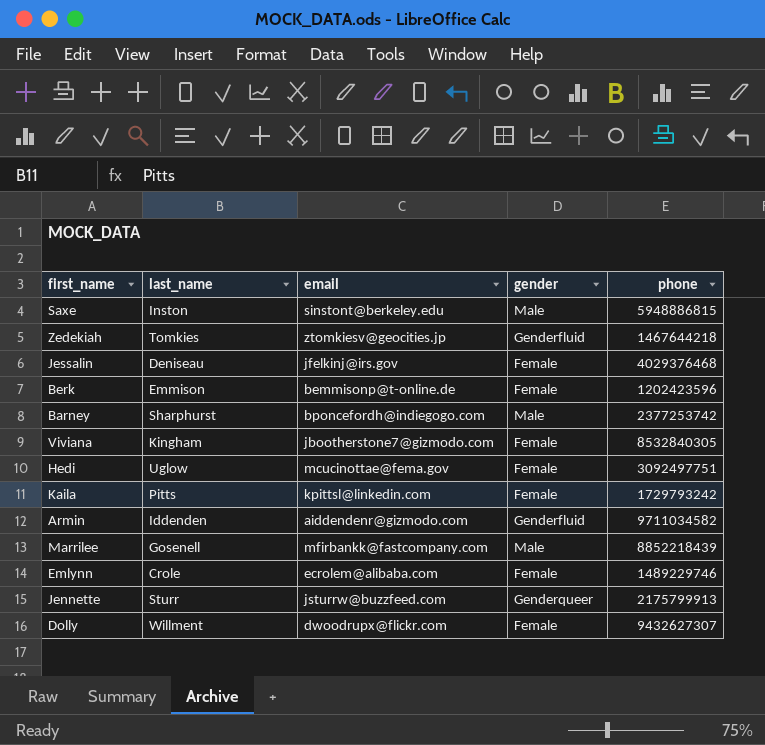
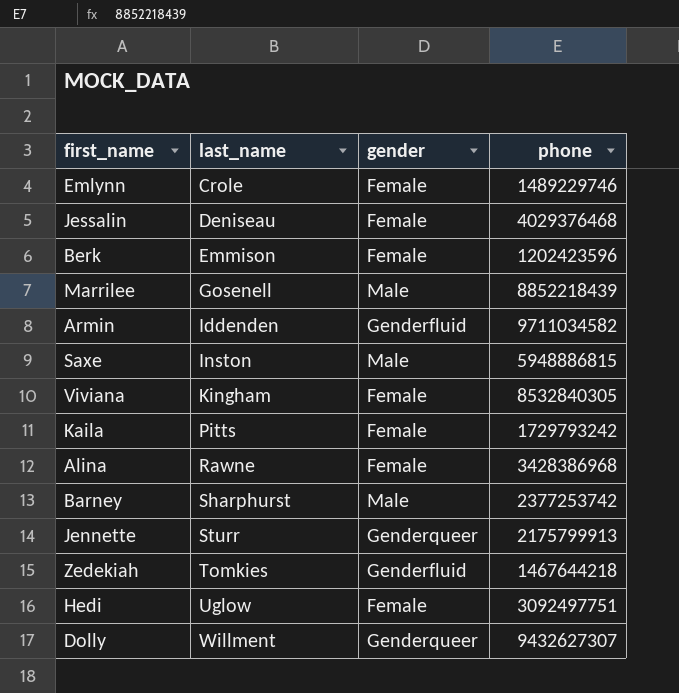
row order: none -> last_name ascending
column email | position: 3 -> none
row Alina: none -> Rawne | Female | 3428386968
Dolly | gender: Female -> Genderqueer

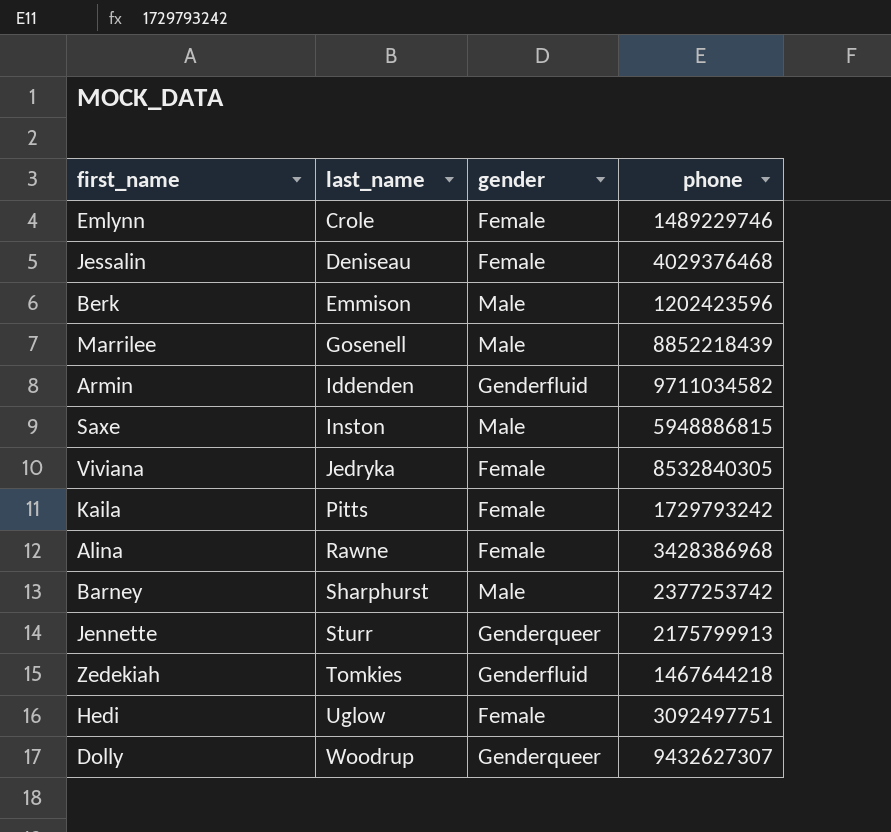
Berk | gender: Female -> Male
Viviana | last_name: Kingham -> Jedryka
Dolly | last_name: Willment -> Woodrup

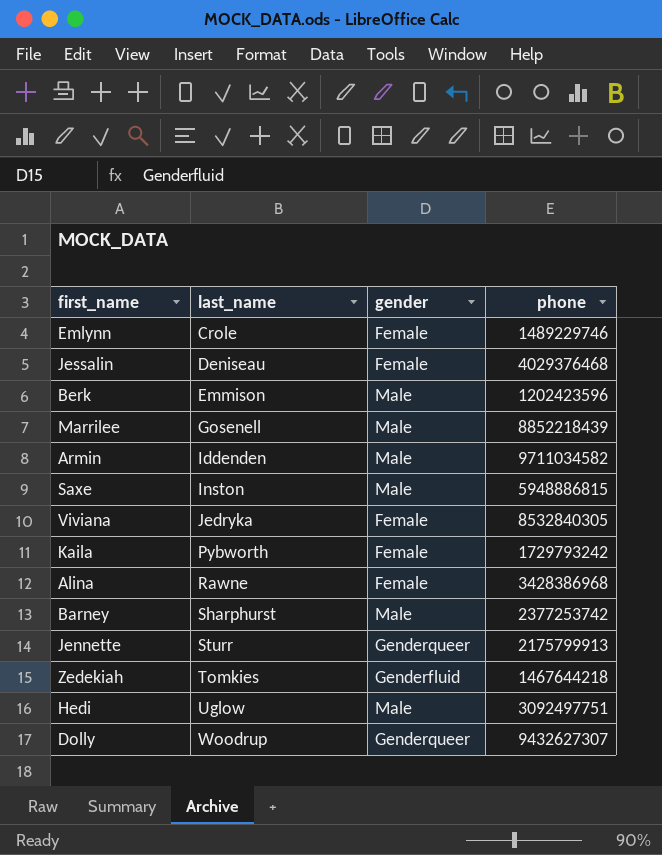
Armin | gender: Genderfluid -> Male
Kaila | last_name: Pitts -> Pybworth
Hedi | gender: Female -> Male

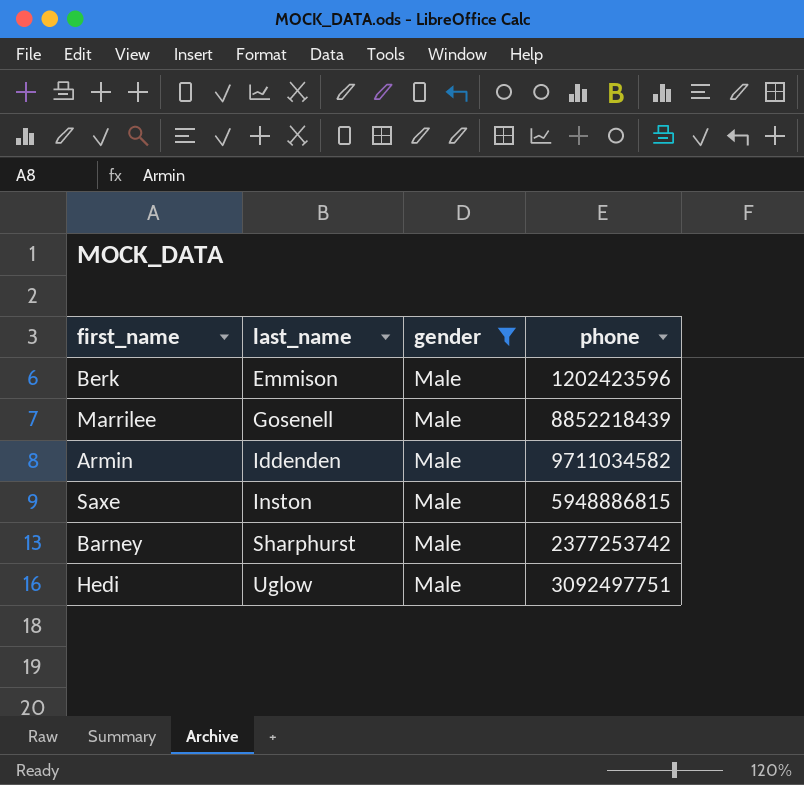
filter: none -> gender = Male

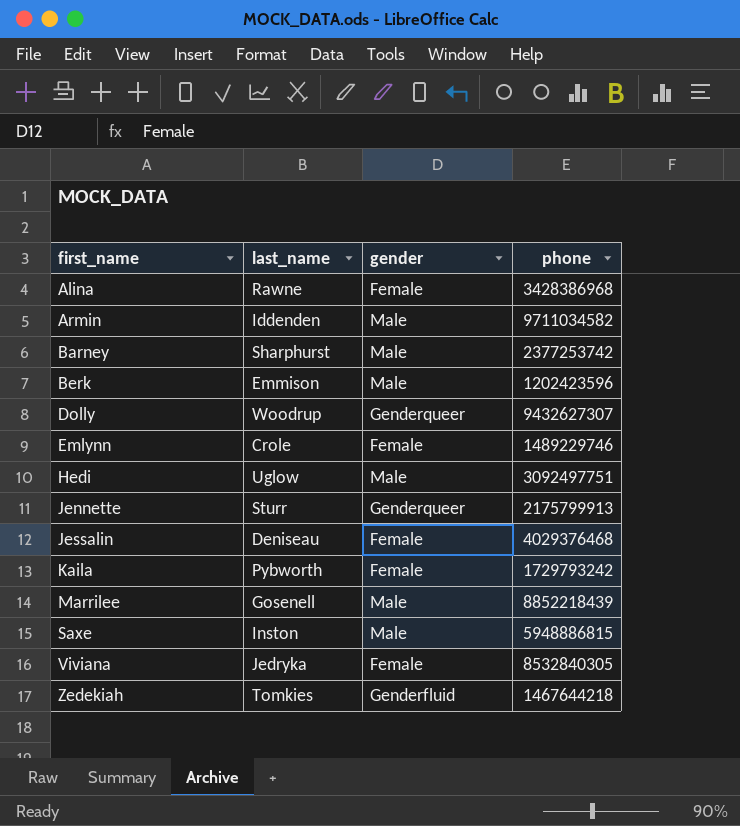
filter: gender = Male -> none
row order: last_name ascending -> first_name ascending

